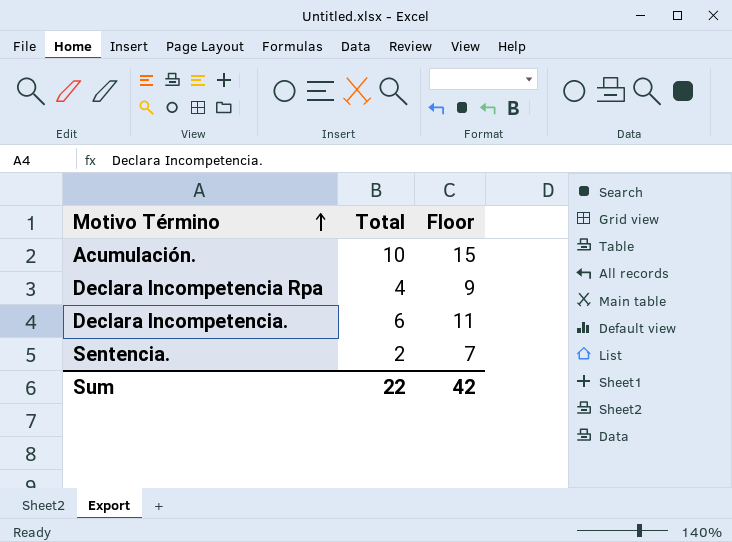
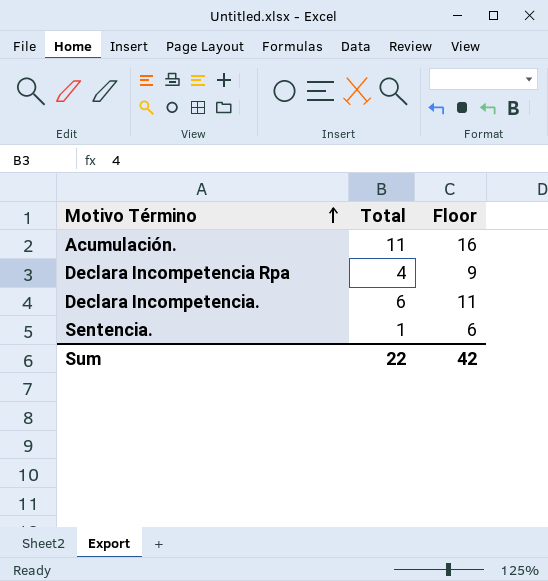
Acumulación. | Total: 10 -> 11
Acumulación. | Floor: 15 -> 16
Sentencia. | Total: 2 -> 1
Sentencia. | Floor: 7 -> 6

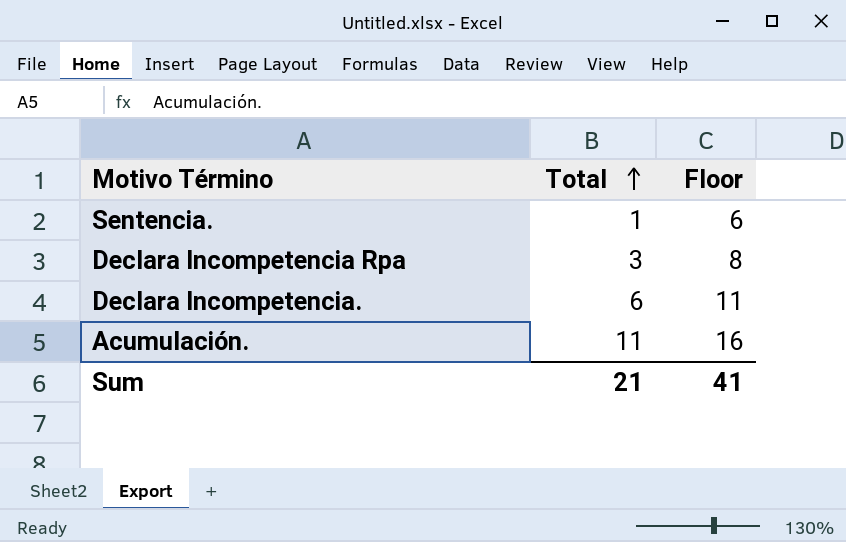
row order: Motivo Término ascending -> Total ascending
Declara Incompetencia Rpa | Total: 4 -> 3
Declara Incompetencia Rpa | Floor: 9 -> 8
Sum | Total: 22 -> 21
Sum | Floor: 42 -> 41

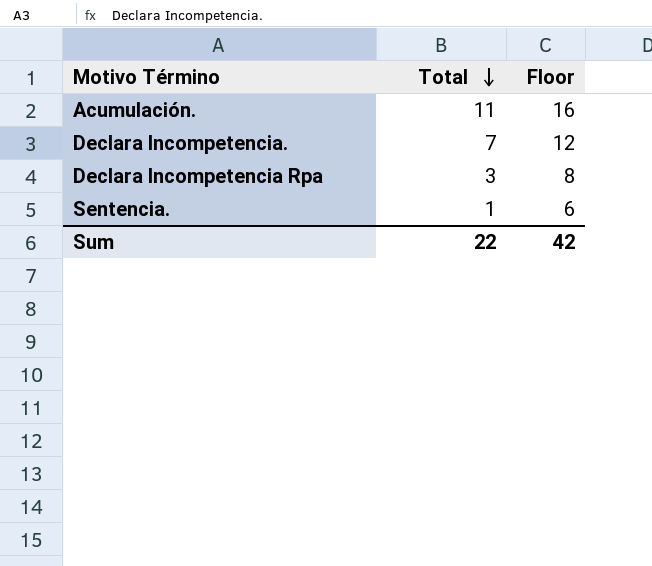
row order: Total ascending -> Total descending
Declara Incompetencia. | Total: 6 -> 7
Declara Incompetencia. | Floor: 11 -> 12
Sum | Total: 21 -> 22
Sum | Floor: 41 -> 42

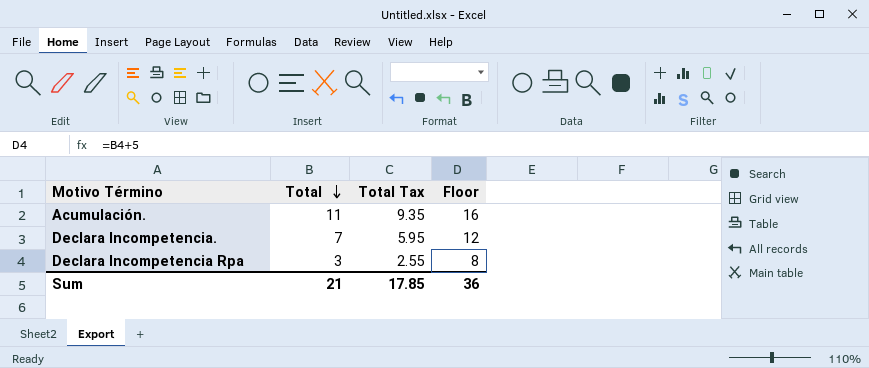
column Total Tax | formula: none -> [Total] * 0.85
row Sentencia.: 1 | 6 -> none
Sum | Total: 22 -> 21
Sum | Floor: 42 -> 36

